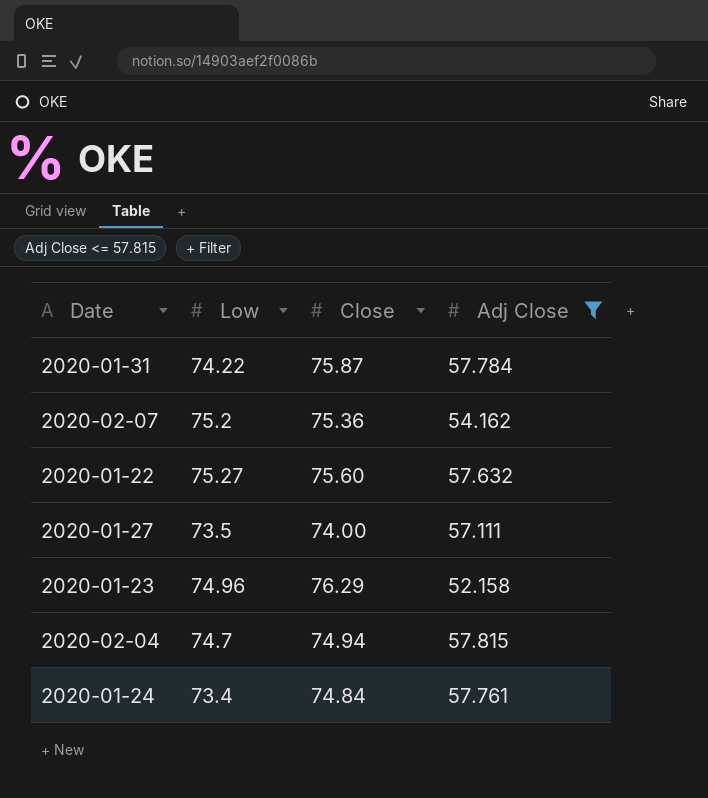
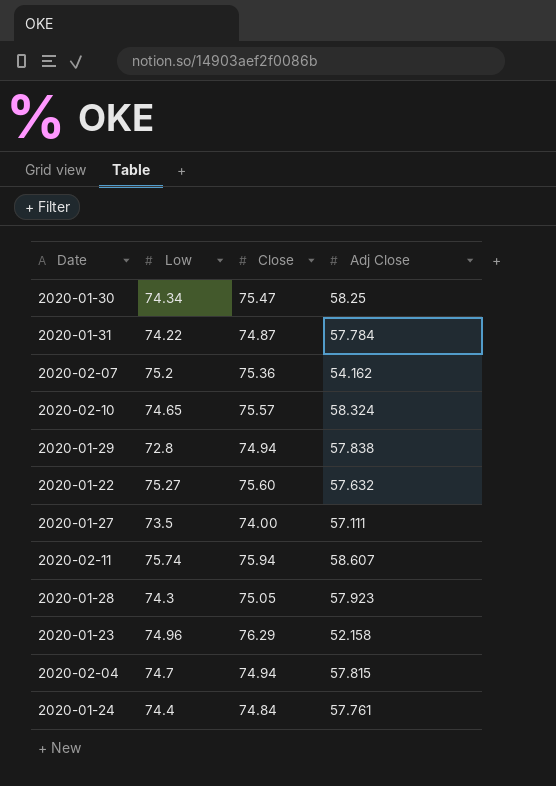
filter: Adj Close <= 57.815 -> none
2020-01-31 | Close: 75.87 -> 74.87
2020-01-24 | Low: 73.4 -> 74.4

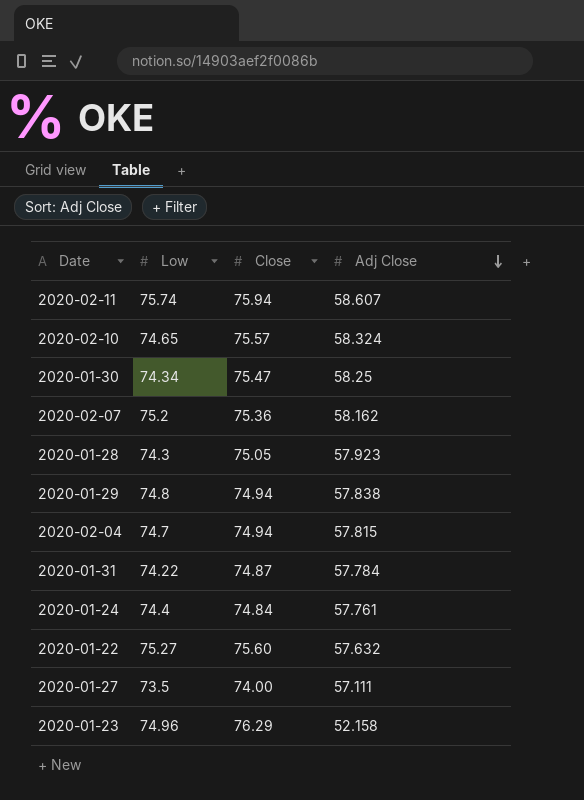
row order: none -> Adj Close descending
2020-02-07 | Adj Close: 54.162 -> 58.162
2020-01-29 | Low: 72.8 -> 74.8

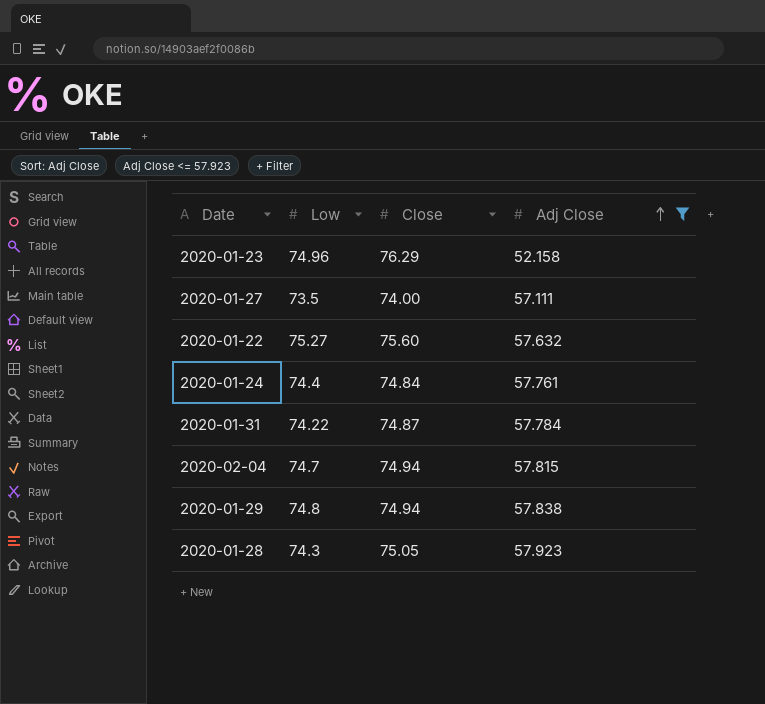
filter: none -> Adj Close <= 57.923
row order: Adj Close descending -> Adj Close ascending

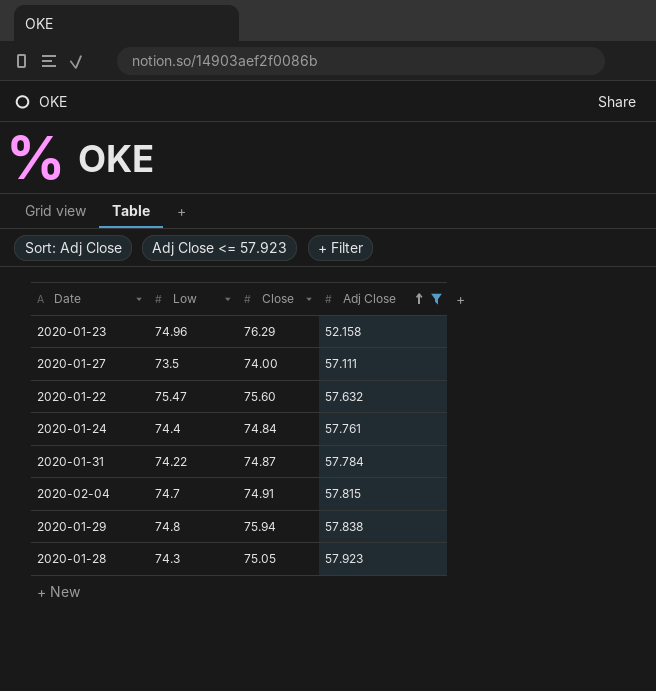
2020-01-22 | Low: 75.27 -> 75.47
2020-02-04 | Close: 74.94 -> 74.91
2020-01-29 | Close: 74.94 -> 75.94

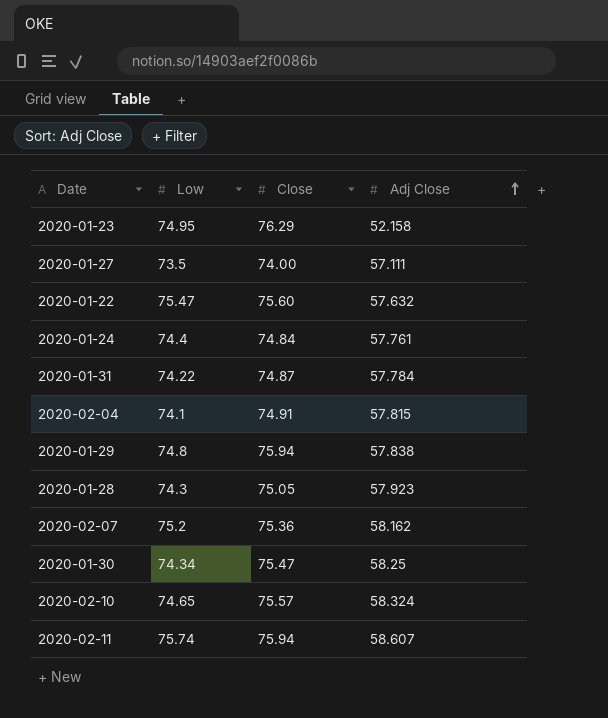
filter: Adj Close <= 57.923 -> none
2020-01-23 | Low: 74.96 -> 74.95
2020-02-04 | Low: 74.7 -> 74.1

